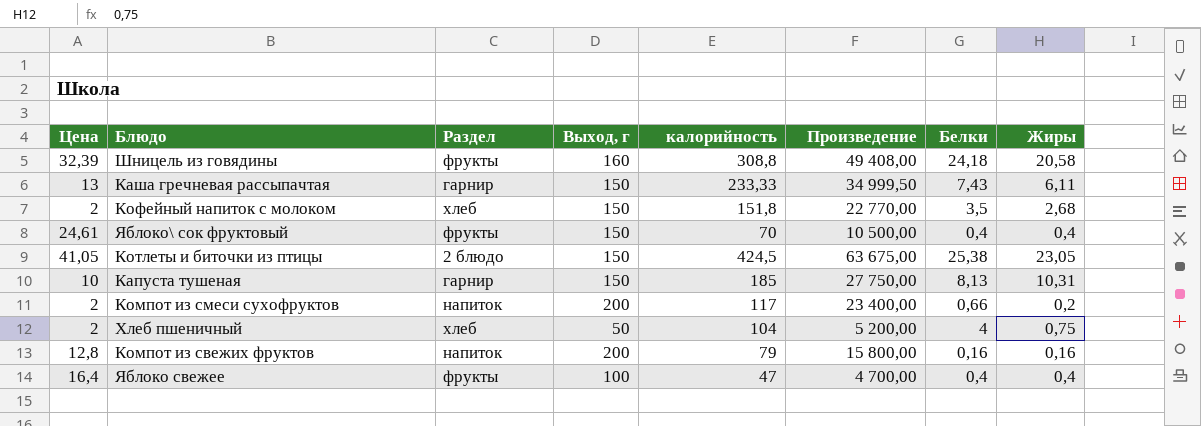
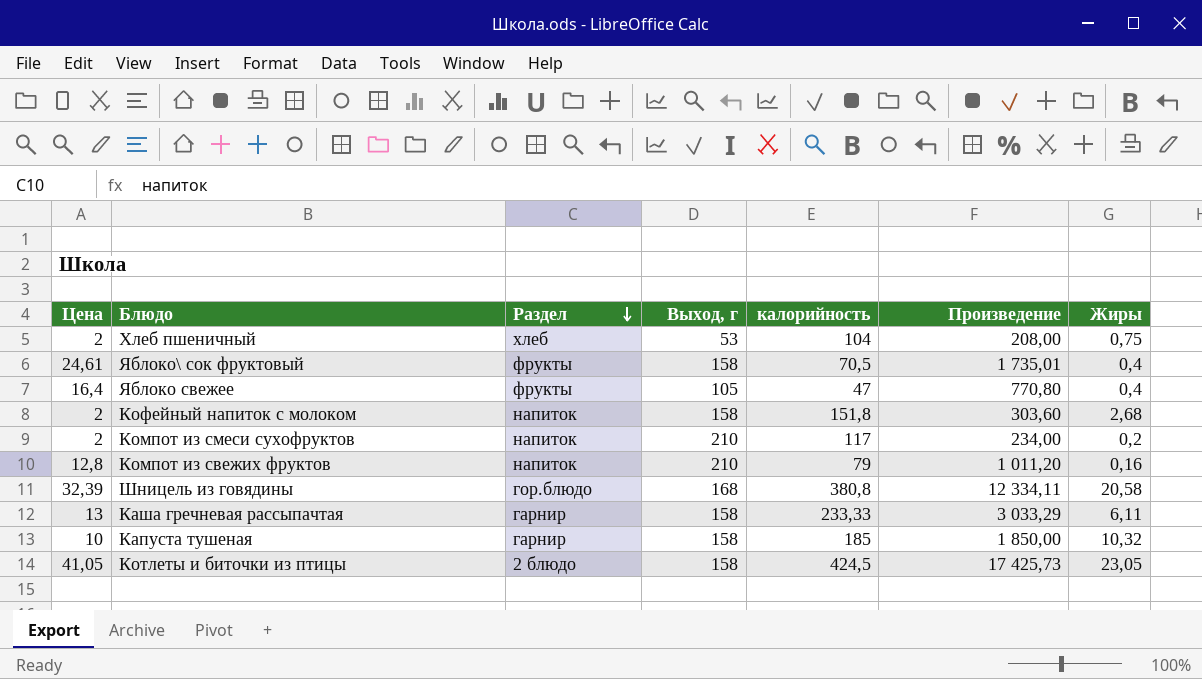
row order: none -> Раздел descending
column Белки | position: 7 -> none
column Произведение | formula: [Выход, г] * [калорийность] -> [Цена] * [калорийность]
Хлеб пшеничный | Выход, г: 50 -> 53
Яблоко\ сок фруктовый | Выход, г: 150 -> 158
Яблоко\ сок фруктовый | калорийность: 70 -> 70,5
Яблоко свежее | Выход, г: 100 -> 105
Кофейный напиток с молоком | Раздел: хлеб -> напиток
Кофейный напиток с молоком | Выход, г: 150 -> 158
Компот из смеси сухофруктов | Выход, г: 200 -> 210
Компот из свежих фруктов | Выход, г: 200 -> 210
Шницель из говядины | Раздел: фрукты -> гор.блюдо
Шницель из говядины | Выход, г: 160 -> 168
Шницель из говядины | калорийность: 308,8 -> 380,8
Каша гречневая рассыпачтая | Выход, г: 150 -> 158
Капуста тушеная | Выход, г: 150 -> 158
Капуста тушеная | Жиры: 10,31 -> 10,32
Котлеты и биточки из птицы | Выход, г: 150 -> 158

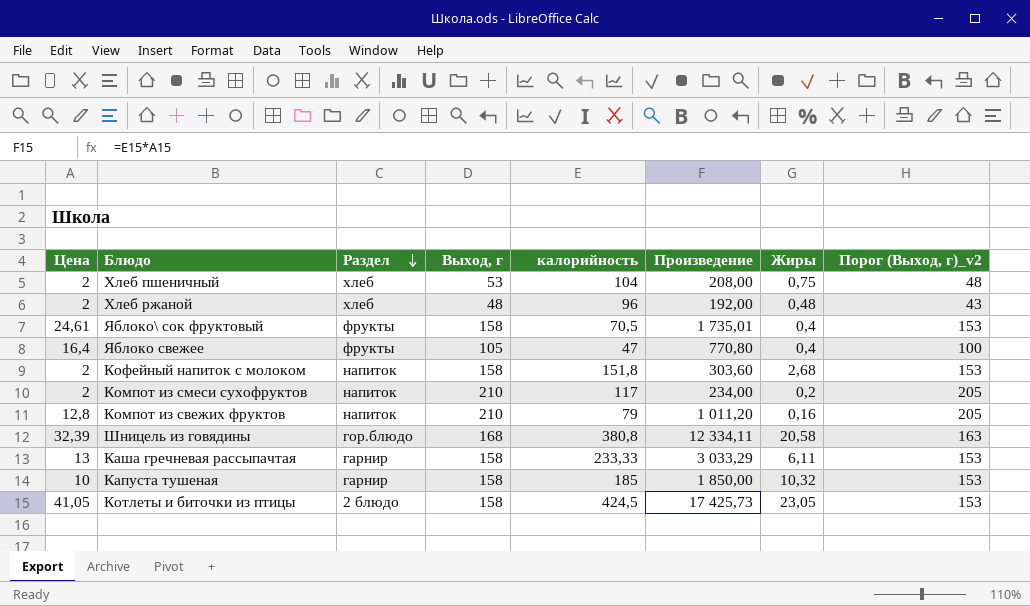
column Порог (Выход, г)_v2 | formula: none -> [Выход, г] - 5
row Хлеб ржаной: none -> 2 | хлеб | 48 | 96 | 192,00 | 0,48 | 43

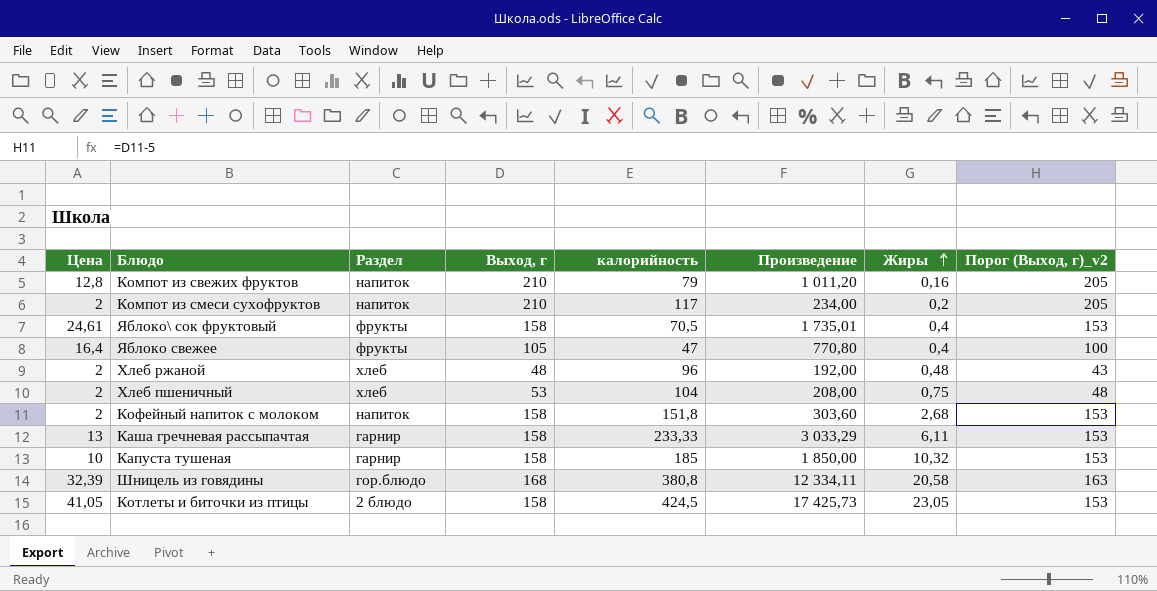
row order: Раздел descending -> Жиры ascending

